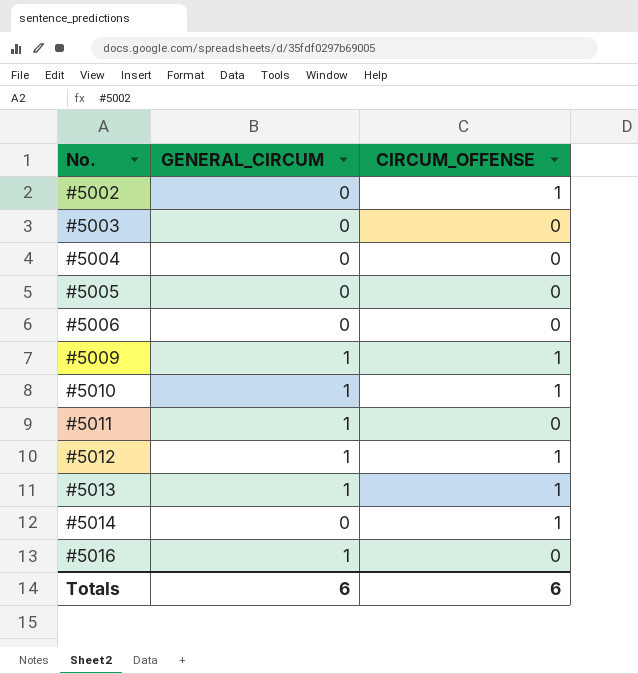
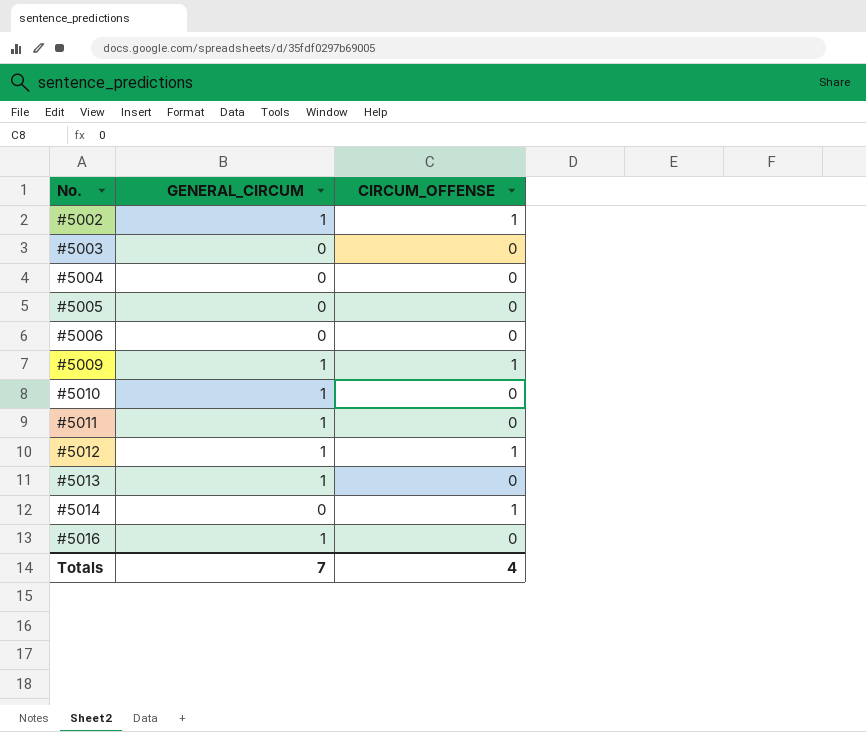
#5002 | GENERAL_CIRCUM: 0 -> 1
#5010 | CIRCUM_OFFENSE: 1 -> 0
#5013 | CIRCUM_OFFENSE: 1 -> 0
Totals | GENERAL_CIRCUM: 6 -> 7
Totals | CIRCUM_OFFENSE: 6 -> 4

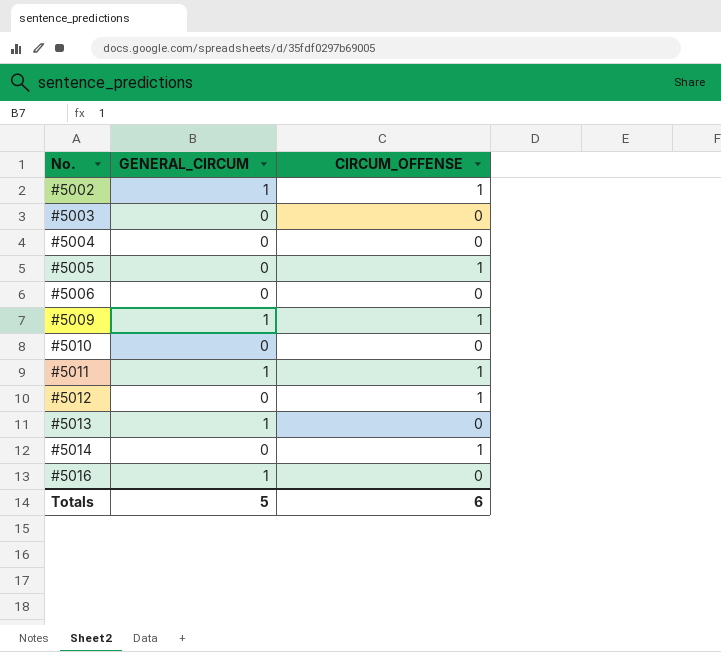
#5005 | CIRCUM_OFFENSE: 0 -> 1
#5010 | GENERAL_CIRCUM: 1 -> 0
#5011 | CIRCUM_OFFENSE: 0 -> 1
#5012 | GENERAL_CIRCUM: 1 -> 0
Totals | GENERAL_CIRCUM: 7 -> 5
Totals | CIRCUM_OFFENSE: 4 -> 6

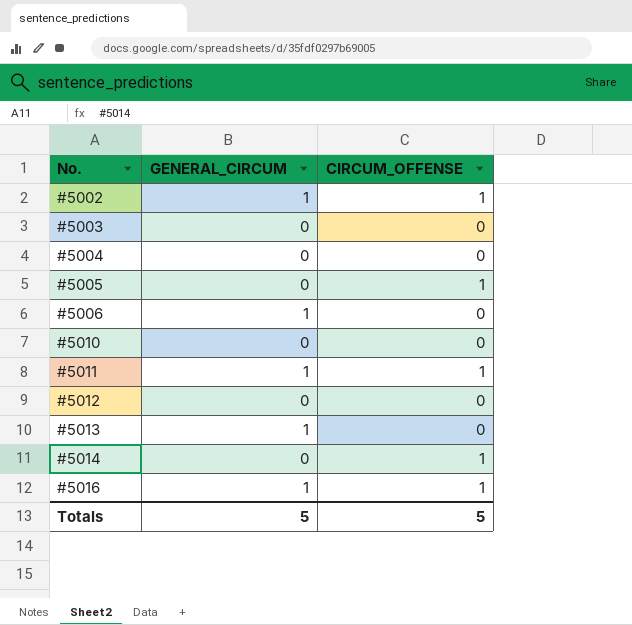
row #5009: 1 | 1 -> none
#5006 | GENERAL_CIRCUM: 0 -> 1
#5012 | CIRCUM_OFFENSE: 1 -> 0
#5016 | CIRCUM_OFFENSE: 0 -> 1
Totals | CIRCUM_OFFENSE: 6 -> 5

